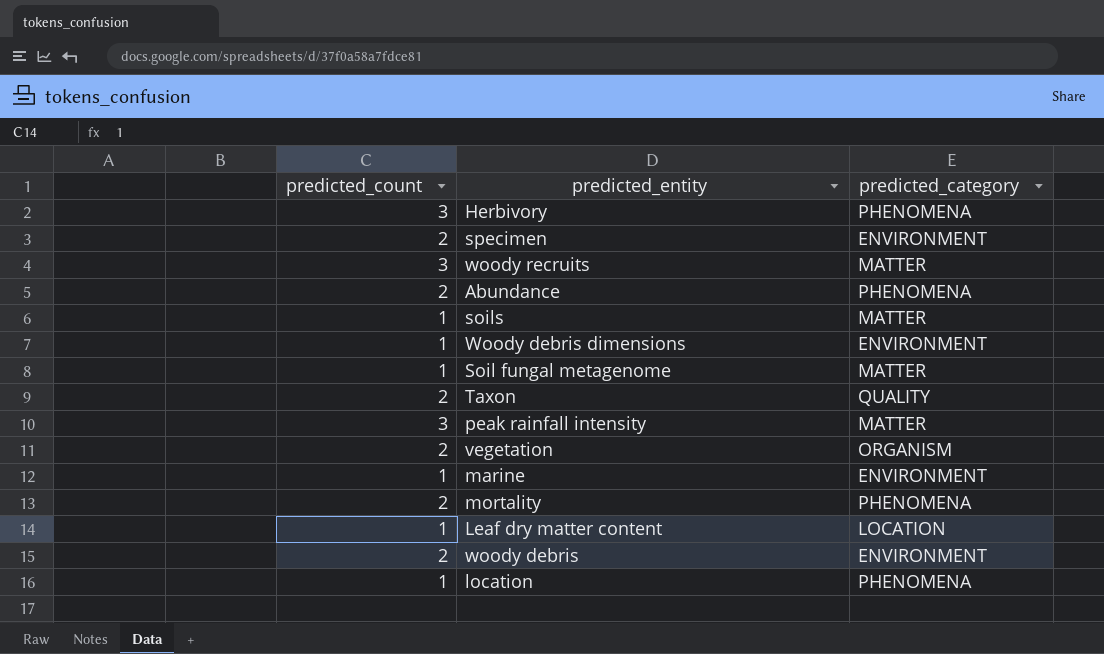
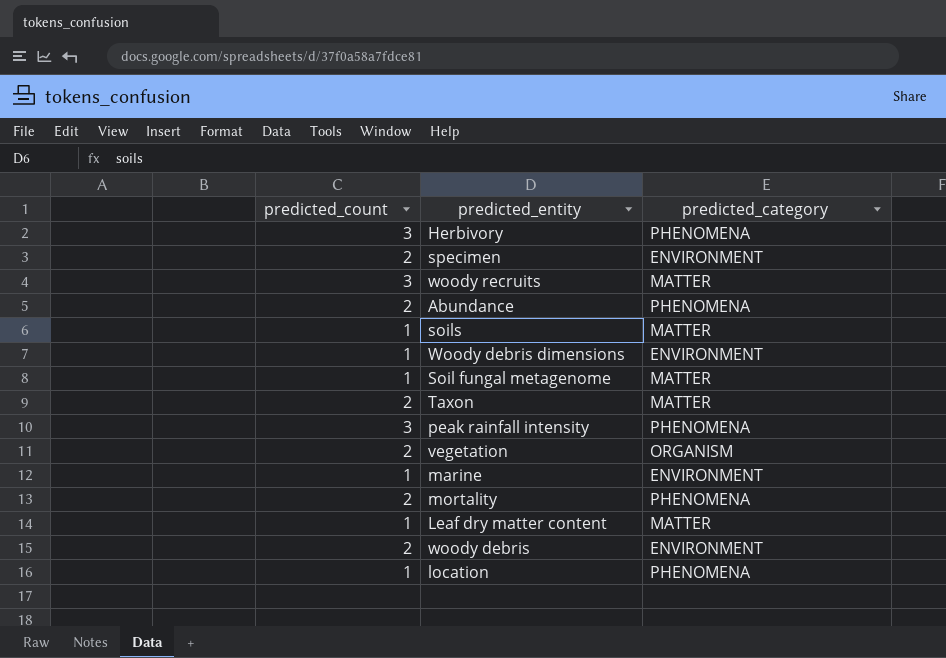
Taxon | predicted_category: QUALITY -> MATTER
peak rainfall intensity | predicted_category: MATTER -> PHENOMENA
Leaf dry matter content | predicted_category: LOCATION -> MATTER

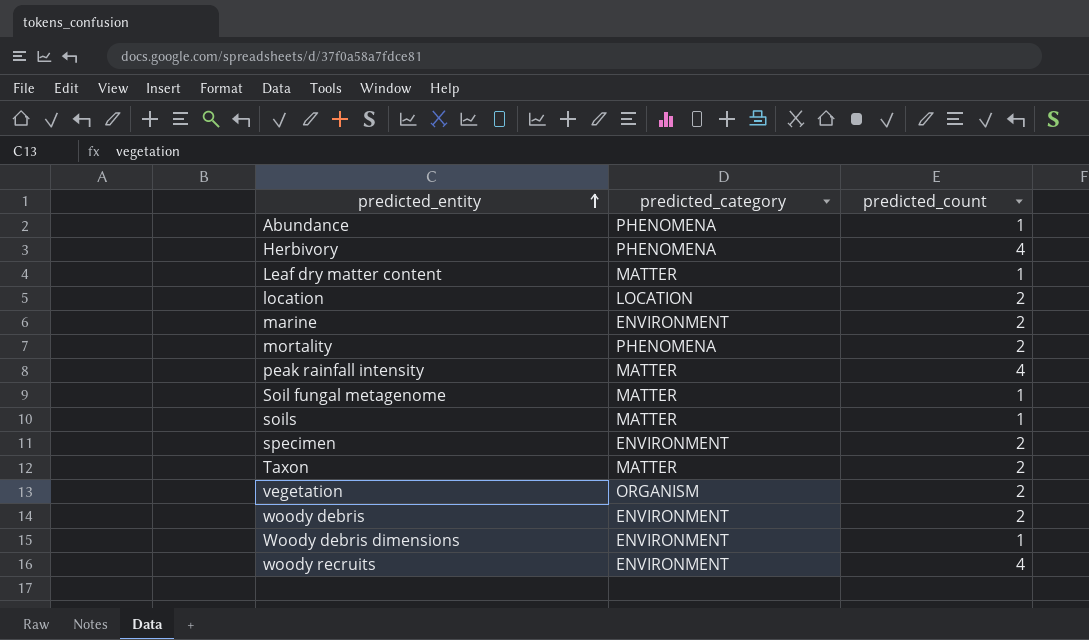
row order: none -> predicted_entity ascending
column predicted_count | position: 1 -> 3
Abundance | predicted_count: 2 -> 1
Herbivory | predicted_count: 3 -> 4
location | predicted_category: PHENOMENA -> LOCATION
location | predicted_count: 1 -> 2
marine | predicted_count: 1 -> 2
peak rainfall intensity | predicted_category: PHENOMENA -> MATTER
peak rainfall intensity | predicted_count: 3 -> 4
woody recruits | predicted_category: MATTER -> ENVIRONMENT
woody recruits | predicted_count: 3 -> 4

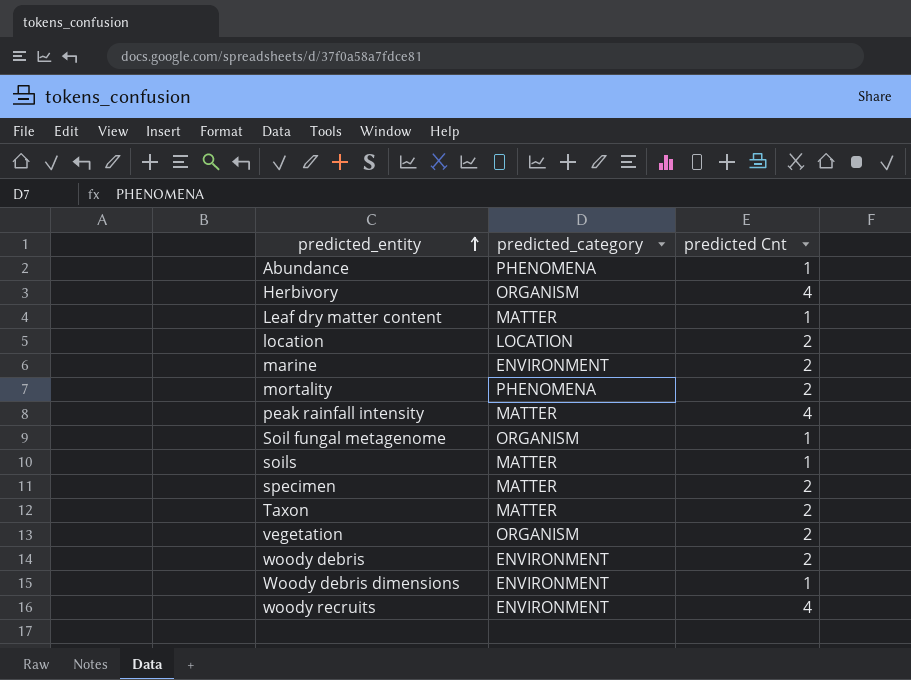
column name: predicted_count -> predicted Cnt
Herbivory | predicted_category: PHENOMENA -> ORGANISM
Soil fungal metagenome | predicted_category: MATTER -> ORGANISM
specimen | predicted_category: ENVIRONMENT -> MATTER

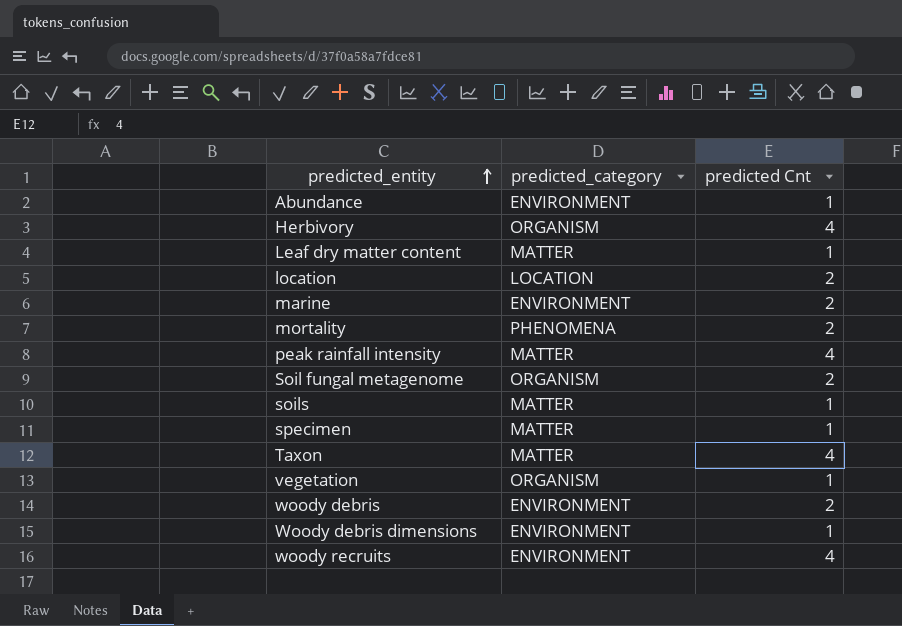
Abundance | predicted_category: PHENOMENA -> ENVIRONMENT
Soil fungal metagenome | predicted Cnt: 1 -> 2
specimen | predicted Cnt: 2 -> 1
Taxon | predicted Cnt: 2 -> 4
vegetation | predicted Cnt: 2 -> 1

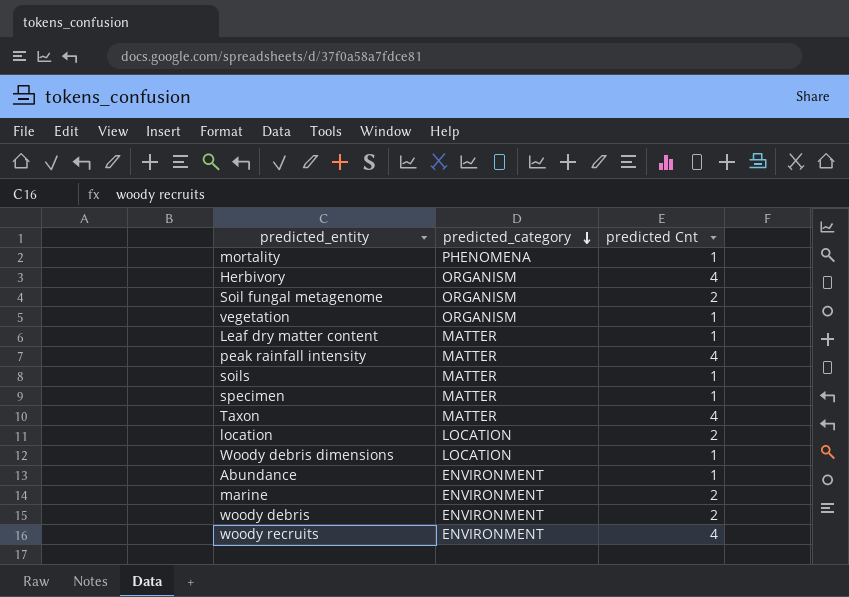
row order: predicted_entity ascending -> predicted_category descending
mortality | predicted Cnt: 2 -> 1
Woody debris dimensions | predicted_category: ENVIRONMENT -> LOCATION

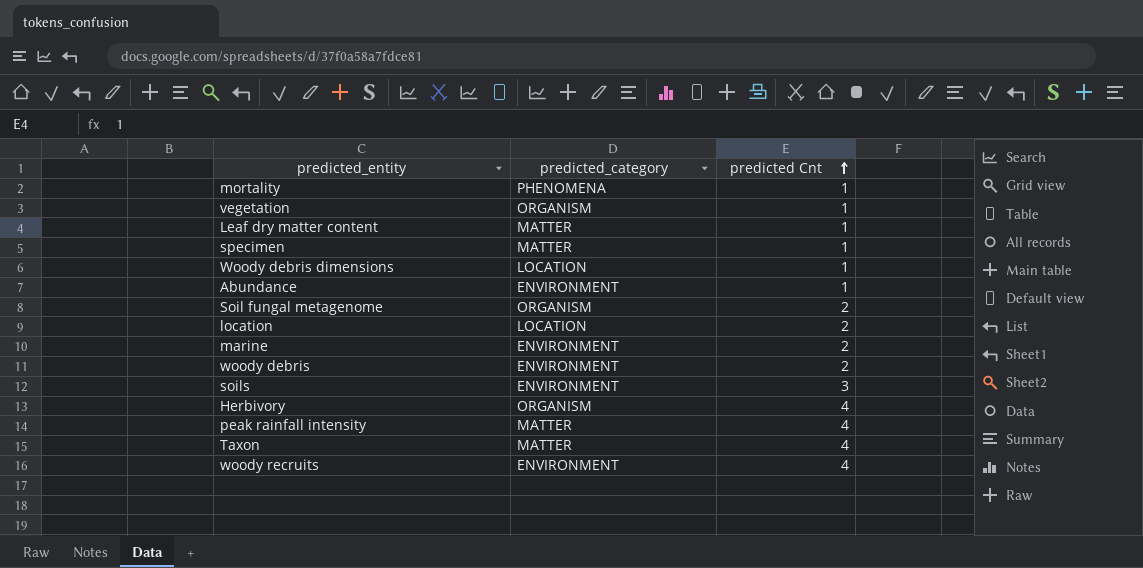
row order: predicted_category descending -> predicted Cnt ascending
soils | predicted_category: MATTER -> ENVIRONMENT
soils | predicted Cnt: 1 -> 3

